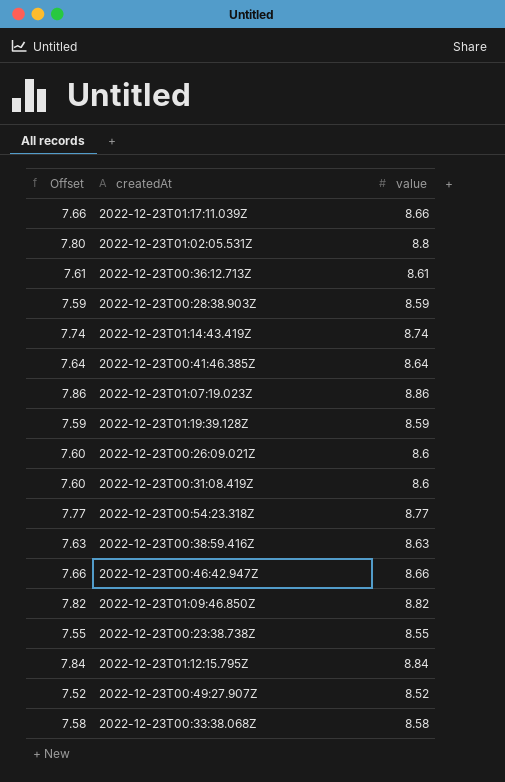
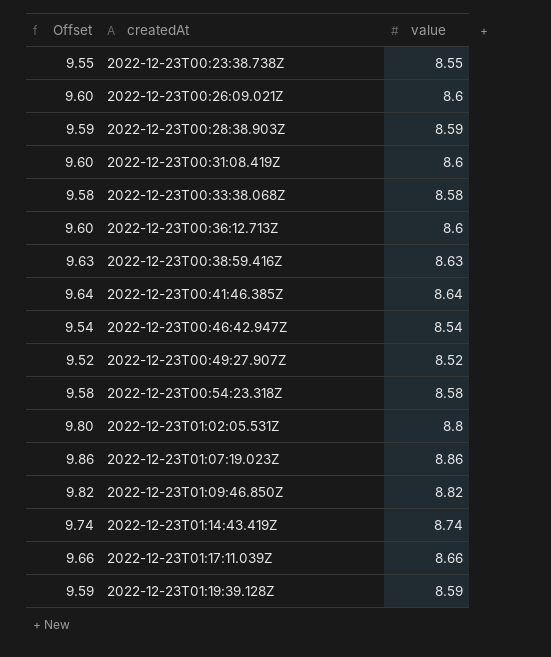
row order: none -> createdAt ascending
column Offset | formula: [value] - 1 -> [value] + 1
row 2022-12-23T01:12:15.795Z: 7.84 | 8.84 -> none
2022-12-23T00:36:12.713Z | value: 8.61 -> 8.6
2022-12-23T00:46:42.947Z | value: 8.66 -> 8.54
2022-12-23T00:54:23.318Z | value: 8.77 -> 8.58

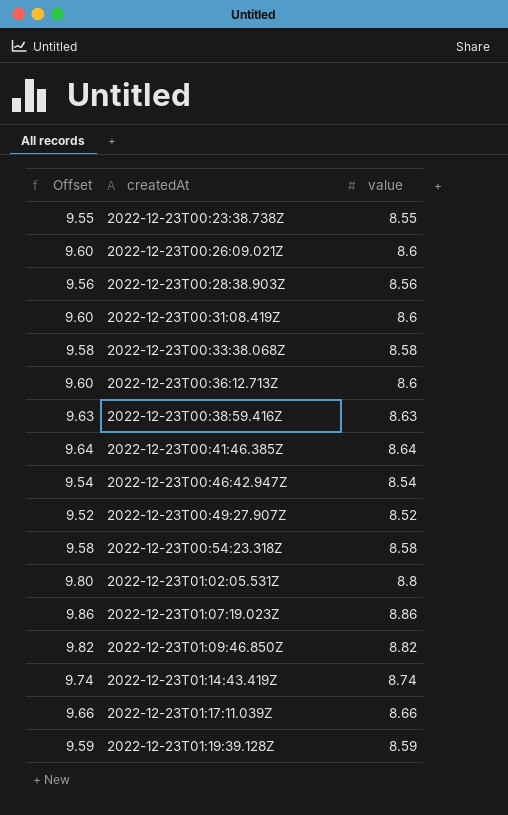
2022-12-23T00:28:38.903Z | Offset: 9.59 -> 9.56
2022-12-23T00:28:38.903Z | value: 8.59 -> 8.56

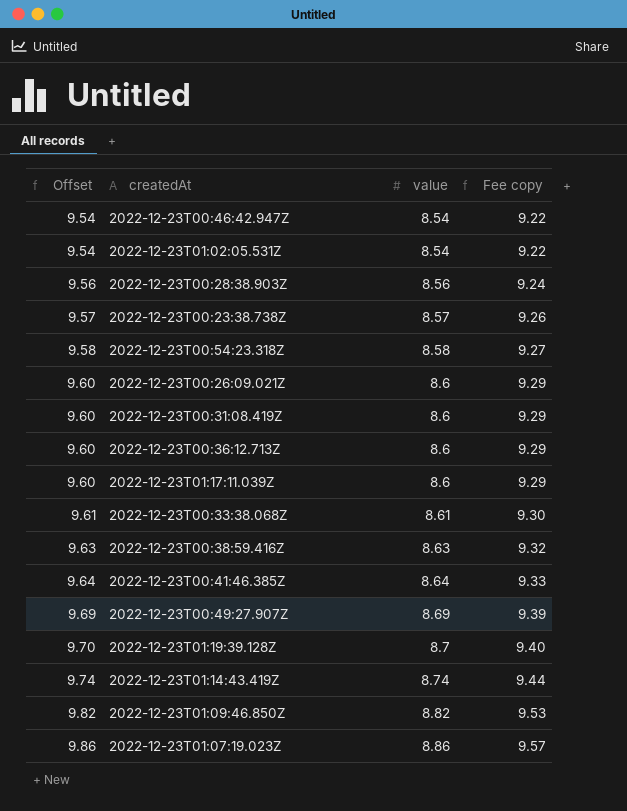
row order: createdAt ascending -> Offset ascending
column Fee copy | formula: none -> [value] * 1.08
2022-12-23T01:02:05.531Z | Offset: 9.80 -> 9.54
2022-12-23T01:02:05.531Z | value: 8.8 -> 8.54
2022-12-23T00:23:38.738Z | Offset: 9.55 -> 9.57
2022-12-23T00:23:38.738Z | value: 8.55 -> 8.57
2022-12-23T01:17:11.039Z | Offset: 9.66 -> 9.60
2022-12-23T01:17:11.039Z | value: 8.66 -> 8.6
2022-12-23T00:33:38.068Z | Offset: 9.58 -> 9.61
2022-12-23T00:33:38.068Z | value: 8.58 -> 8.61
2022-12-23T00:49:27.907Z | Offset: 9.52 -> 9.69
2022-12-23T00:49:27.907Z | value: 8.52 -> 8.69
2022-12-23T01:19:39.128Z | Offset: 9.59 -> 9.70
2022-12-23T01:19:39.128Z | value: 8.59 -> 8.7

